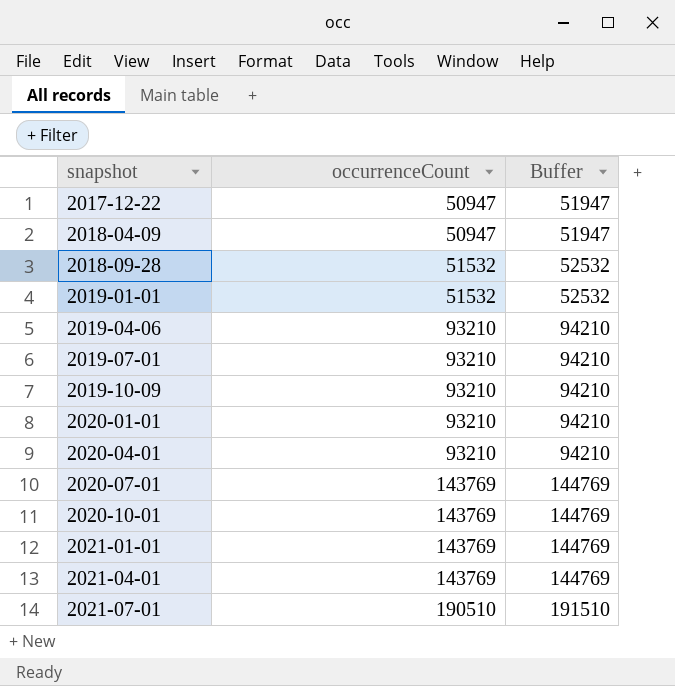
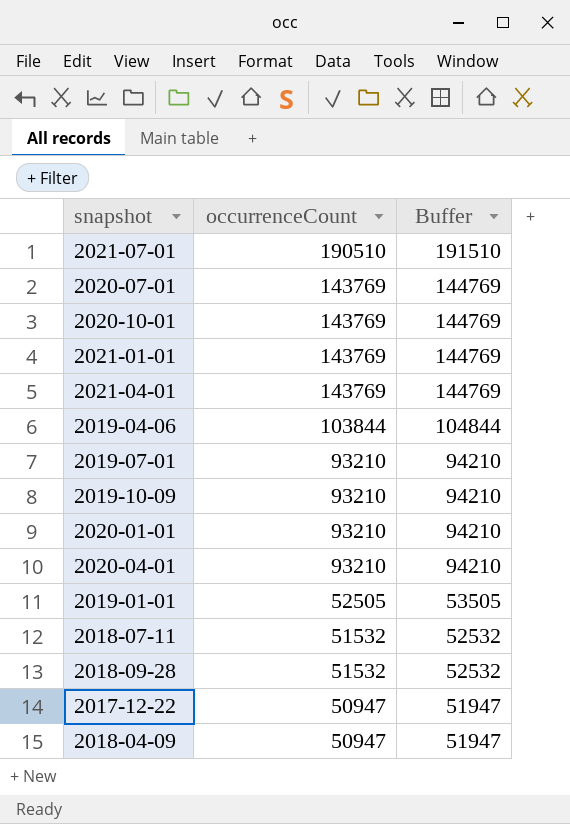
row order: snapshot ascending -> occurrenceCount descending
2019-04-06 | occurrenceCount: 93210 -> 103844
2019-04-06 | Buffer: 94210 -> 104844
2019-01-01 | occurrenceCount: 51532 -> 52505
2019-01-01 | Buffer: 52532 -> 53505
row 2018-07-11: none -> 51532 | 52532

